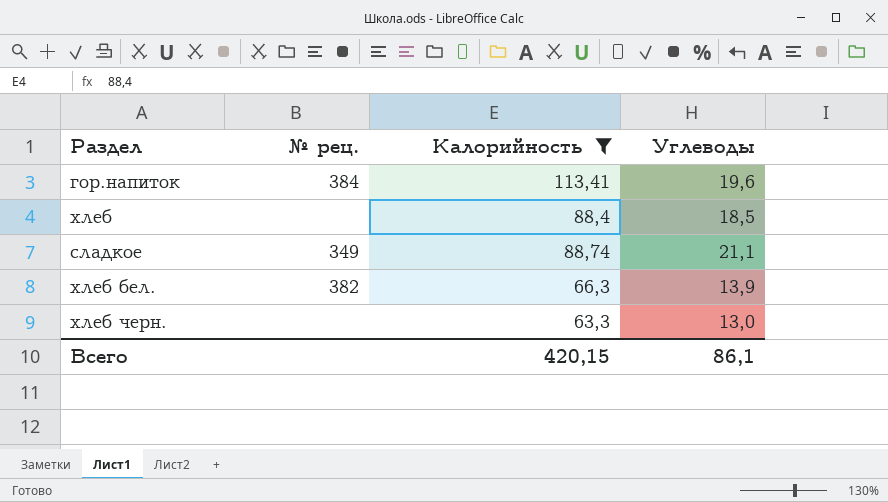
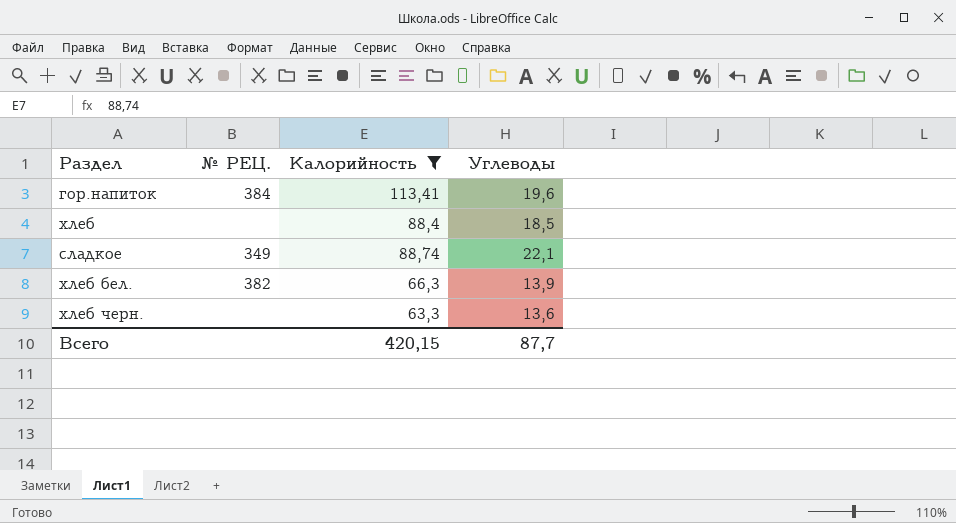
column name: № рец. -> № РЕЦ.
сладкое | Углеводы: 21,1 -> 22,1
хлеб черн. | Углеводы: 13,0 -> 13,6
Всего | Углеводы: 86,1 -> 87,7

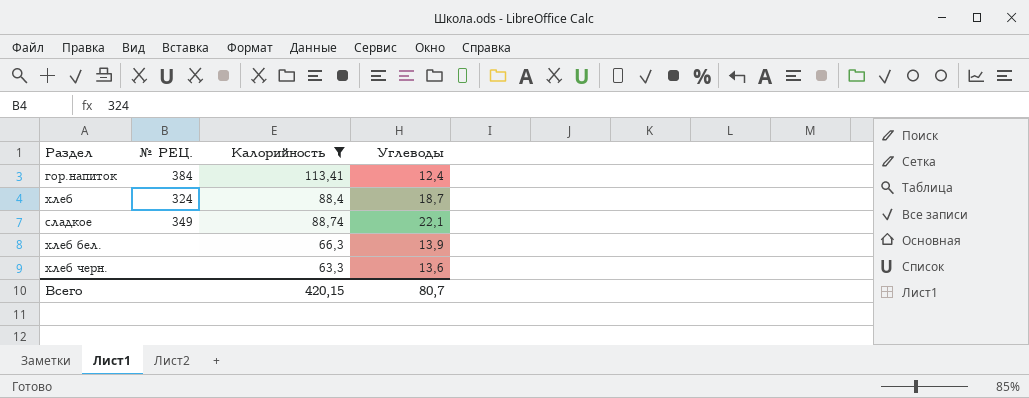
гор.напиток | Углеводы: 19,6 -> 12,4
хлеб | № РЕЦ.: none -> 324
хлеб | Углеводы: 18,5 -> 18,7
хлеб бел. | № РЕЦ.: 382 -> none
Всего | Углеводы: 87,7 -> 80,7

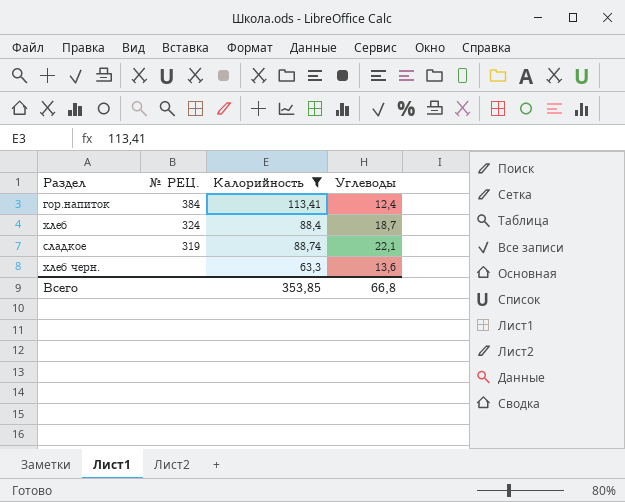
row хлеб бел.: none | 66,3 | 13,9 -> none
сладкое | № РЕЦ.: 349 -> 319
Всего | Калорийность: 420,15 -> 353,85
Всего | Углеводы: 80,7 -> 66,8

